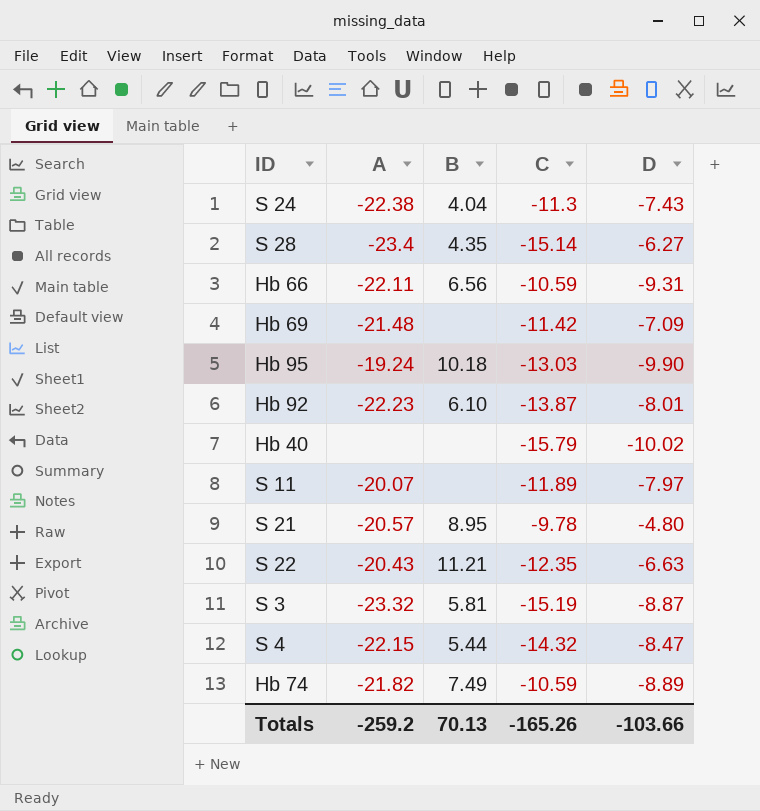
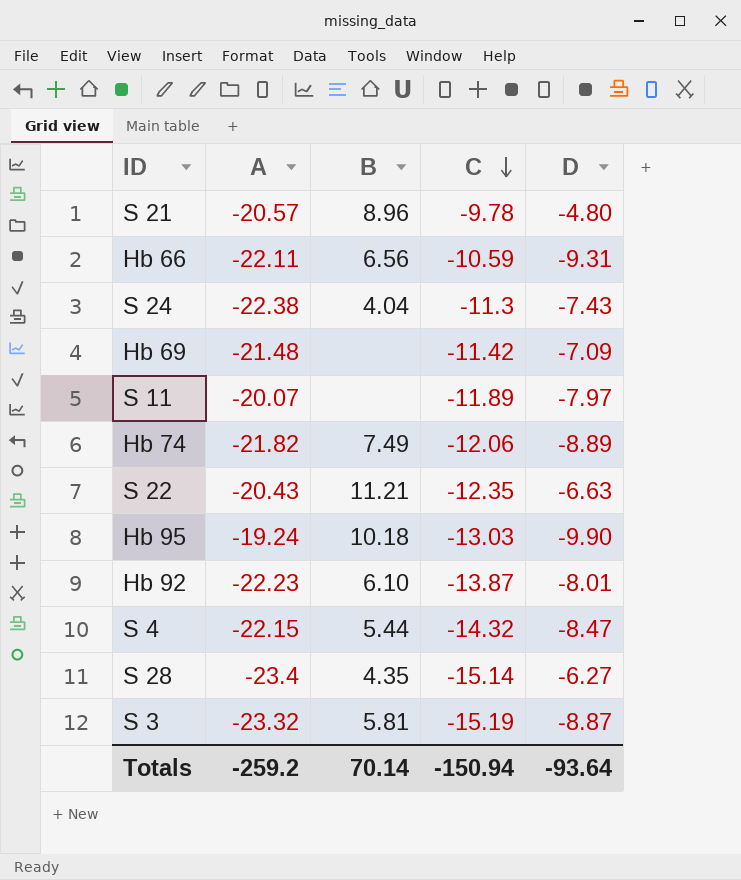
row order: none -> C descending
row Hb 40: none | none | -15.79 | -10.02 -> none
S 21 | B: 8.95 -> 8.96
Hb 74 | C: -10.59 -> -12.06
Totals | B: 70.13 -> 70.14
Totals | C: -165.26 -> -150.94
Totals | D: -103.66 -> -93.64

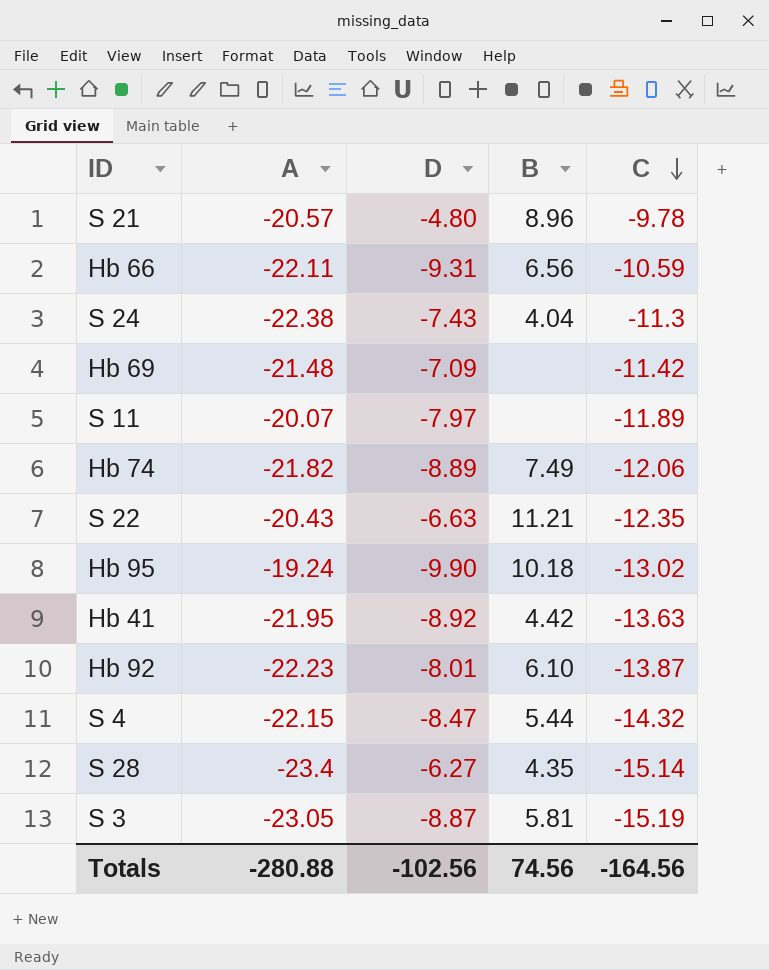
column D | position: 5 -> 3
Hb 95 | C: -13.03 -> -13.02
row Hb 41: none -> -21.95 | -8.92 | 4.42 | -13.63
S 3 | A: -23.32 -> -23.05
Totals | A: -259.2 -> -280.88
Totals | D: -93.64 -> -102.56
Totals | B: 70.14 -> 74.56
Totals | C: -150.94 -> -164.56

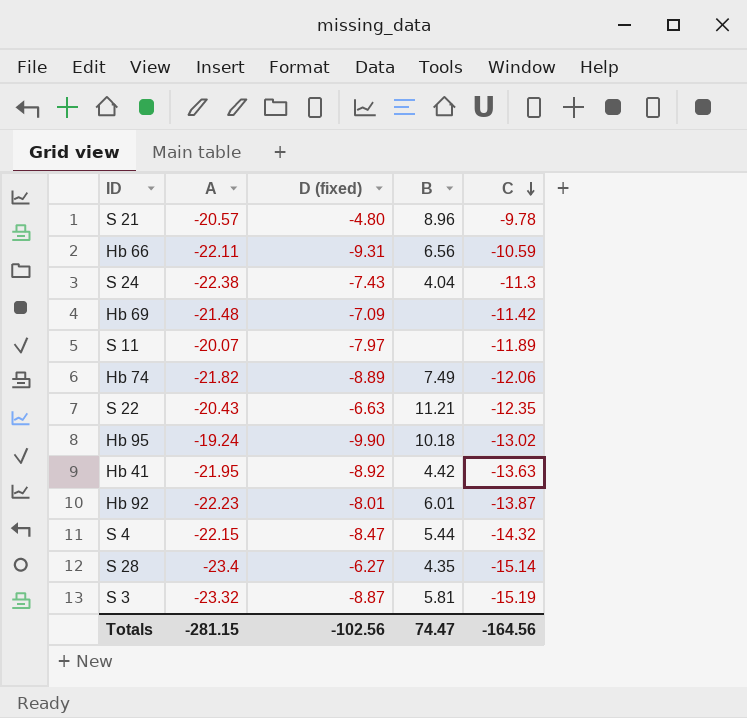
column name: D -> D (fixed)
Hb 92 | B: 6.10 -> 6.01
S 3 | A: -23.05 -> -23.32
Totals | A: -280.88 -> -281.15
Totals | B: 74.56 -> 74.47

